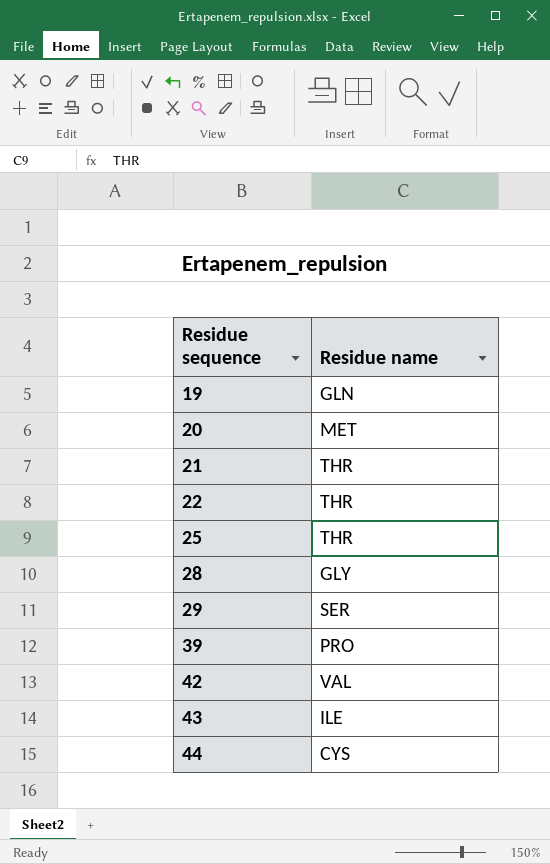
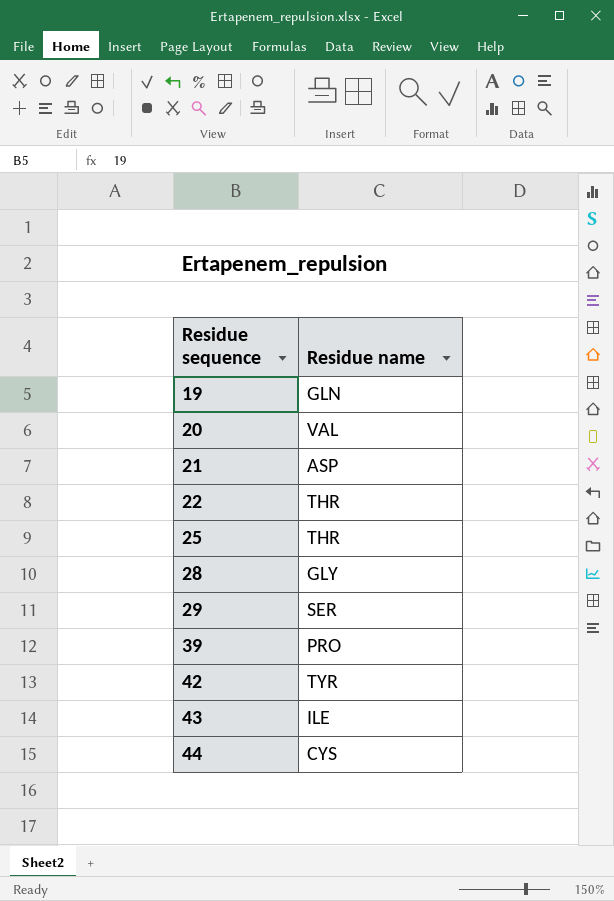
20 | Residue name: MET -> VAL
21 | Residue name: THR -> ASP
42 | Residue name: VAL -> TYR

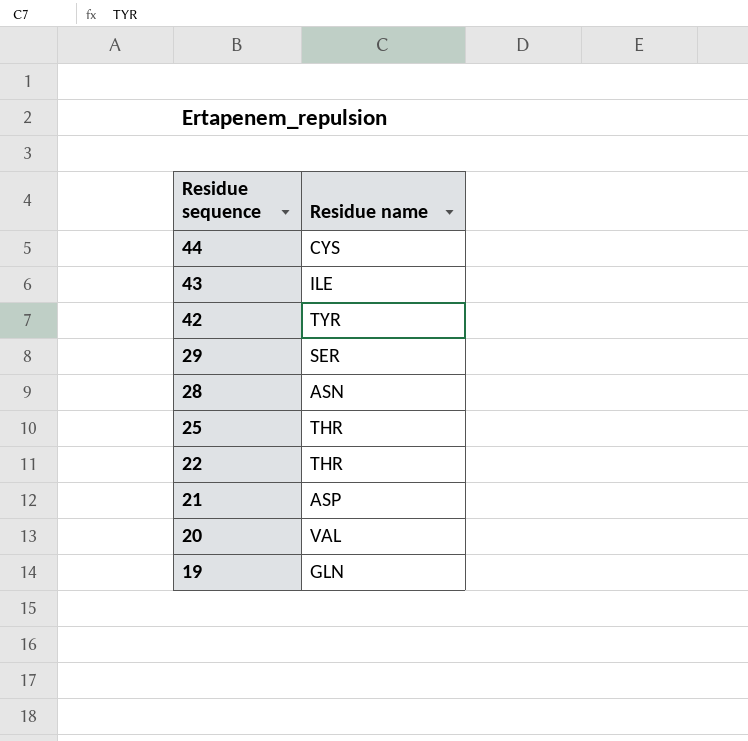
row order: Residue sequence ascending -> Residue sequence descending
row 39: PRO -> none
28 | Residue name: GLY -> ASN

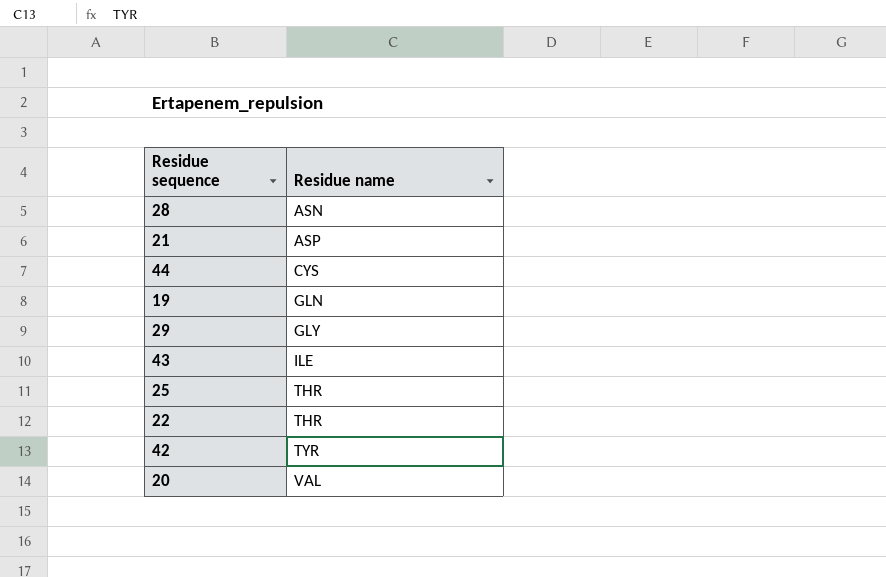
row order: Residue sequence descending -> Residue name ascending
29 | Residue name: SER -> GLY

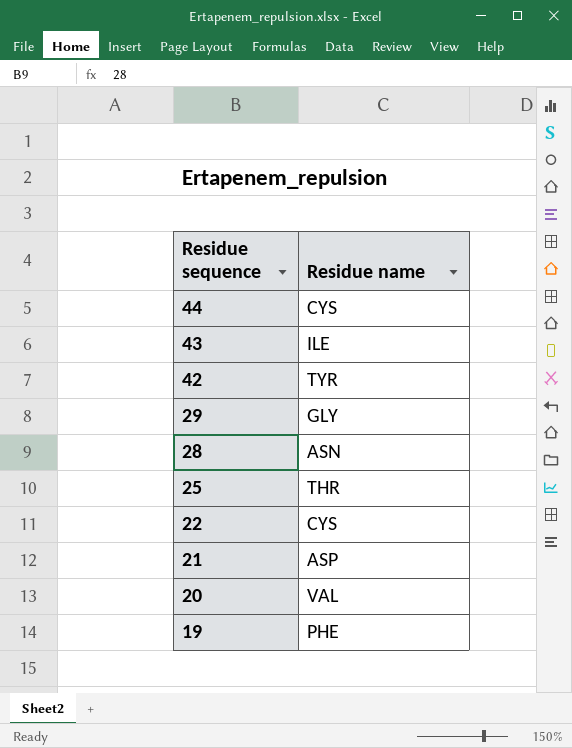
row order: Residue name ascending -> Residue sequence descending
22 | Residue name: THR -> CYS
19 | Residue name: GLN -> PHE

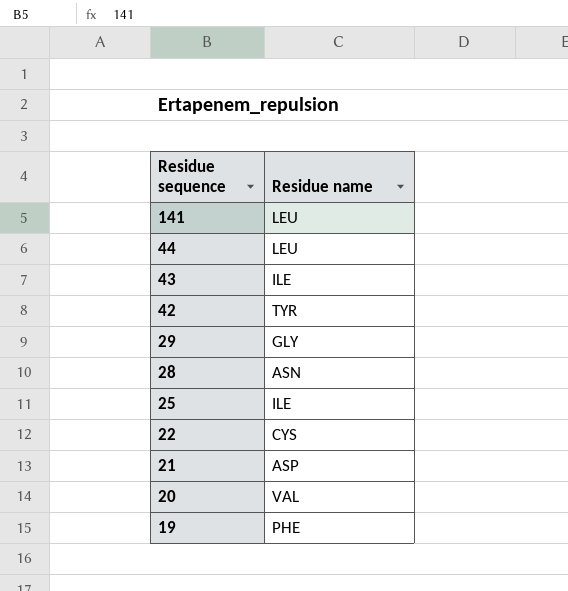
row 141: none -> LEU
44 | Residue name: CYS -> LEU
25 | Residue name: THR -> ILE

